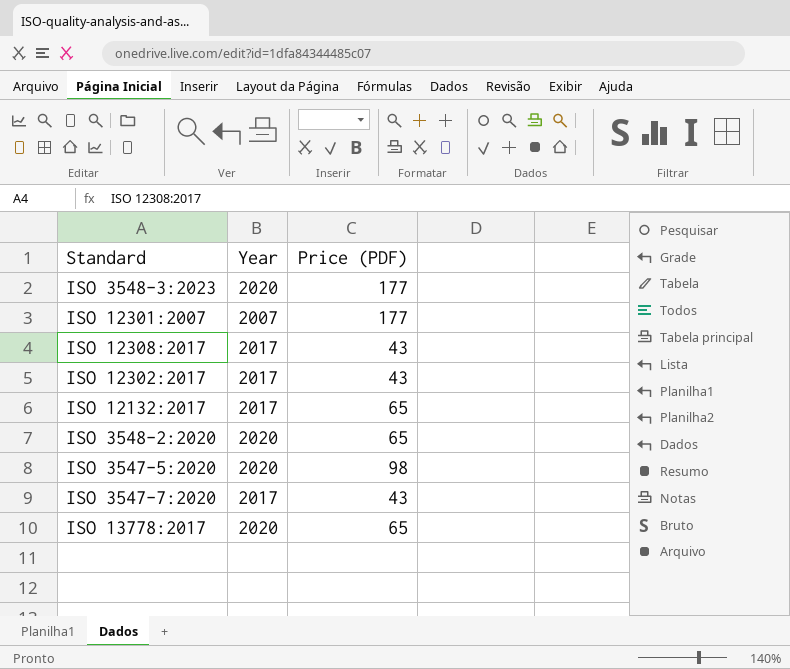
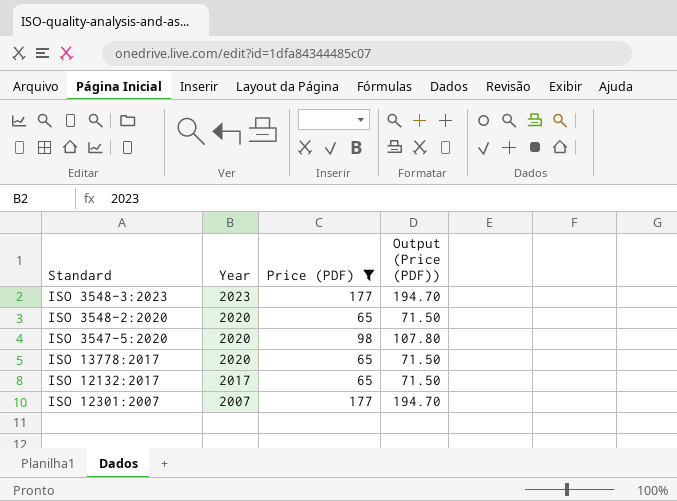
filter: none -> Price (PDF) != 43
row order: none -> Year descending
column Output (Price (PDF)) | formula: none -> [Price (PDF)] * 1.1
ISO 3548-3:2023 | Year: 2020 -> 2023

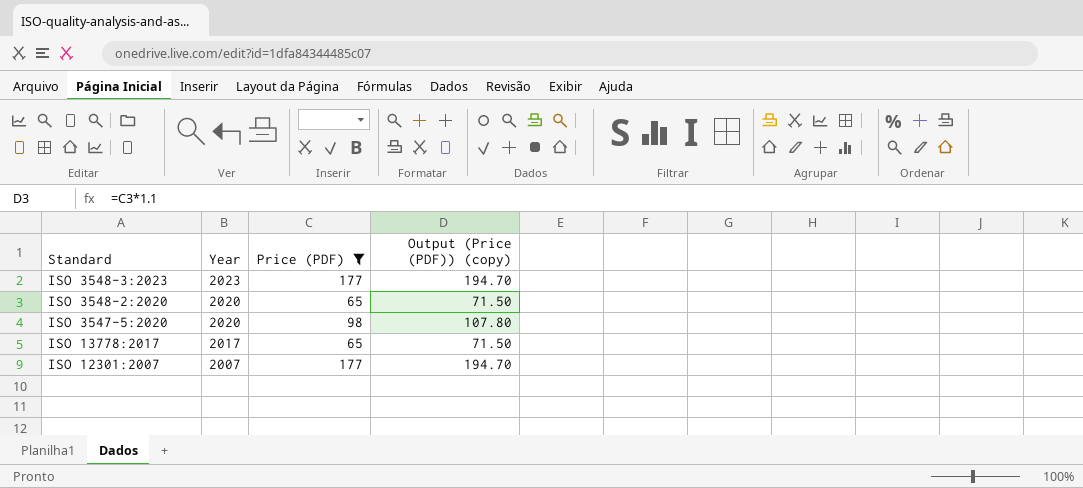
column name: Output (Price (PDF)) -> Output (Price (PDF)) (copy)
row ISO 12132:2017: 2017 | 65 | 71.50 -> none
ISO 13778:2017 | Year: 2020 -> 2017

